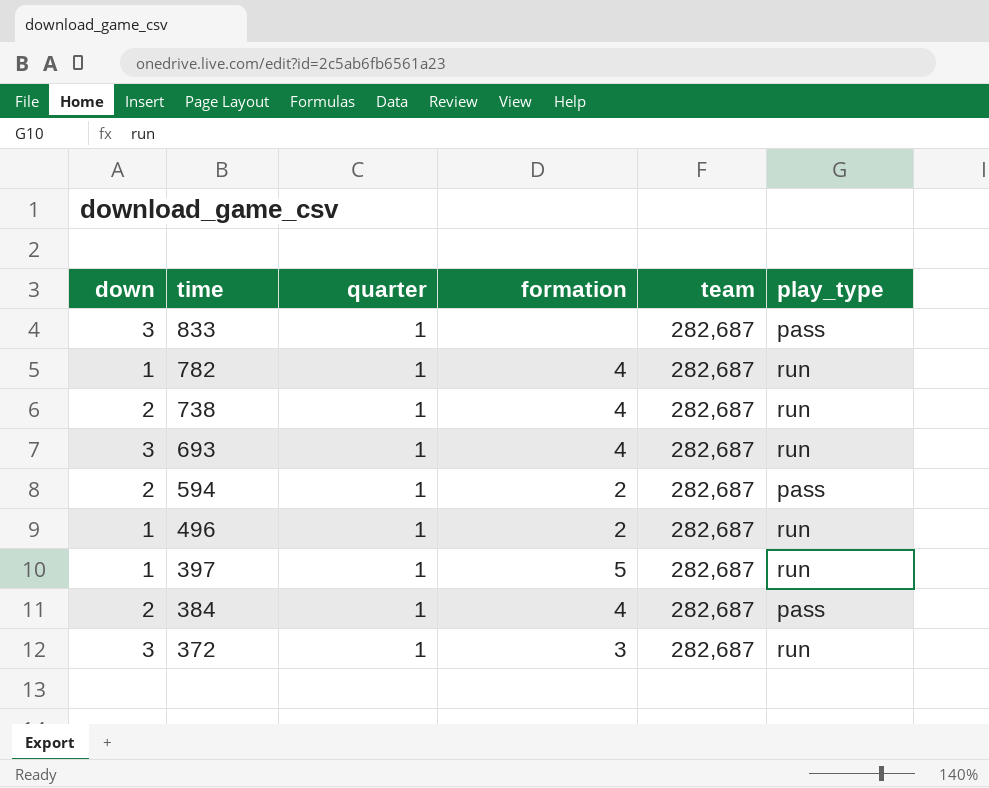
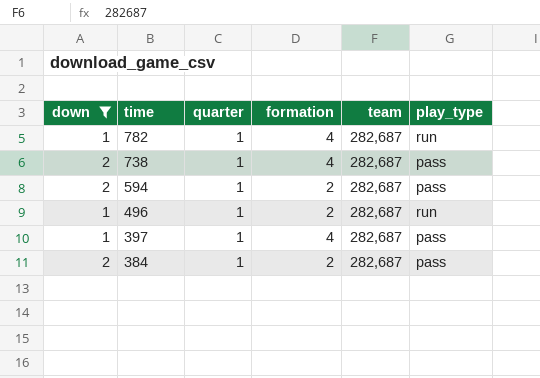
filter: none -> down != 3
738 | play_type: run -> pass
397 | formation: 5 -> 4
397 | play_type: run -> pass
384 | formation: 4 -> 2

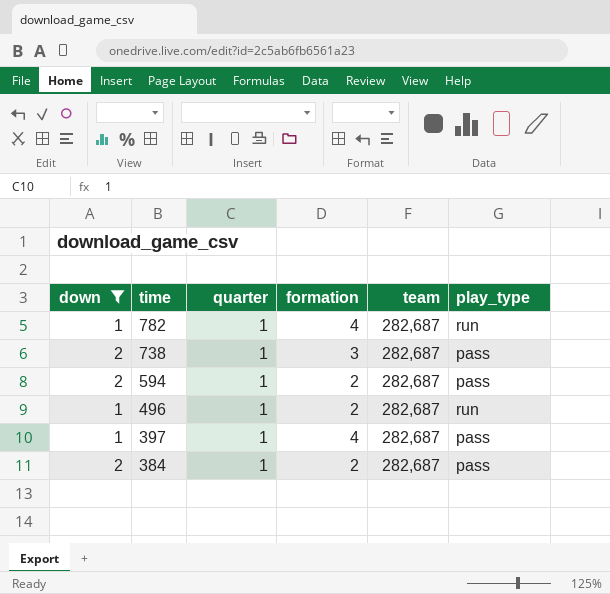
738 | formation: 4 -> 3

